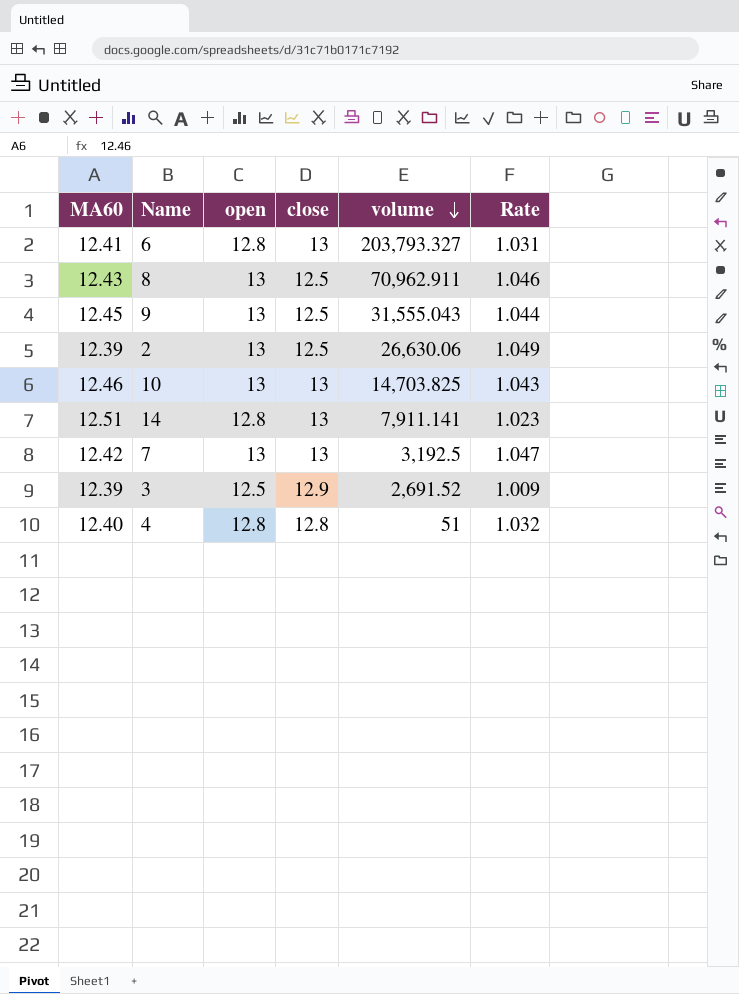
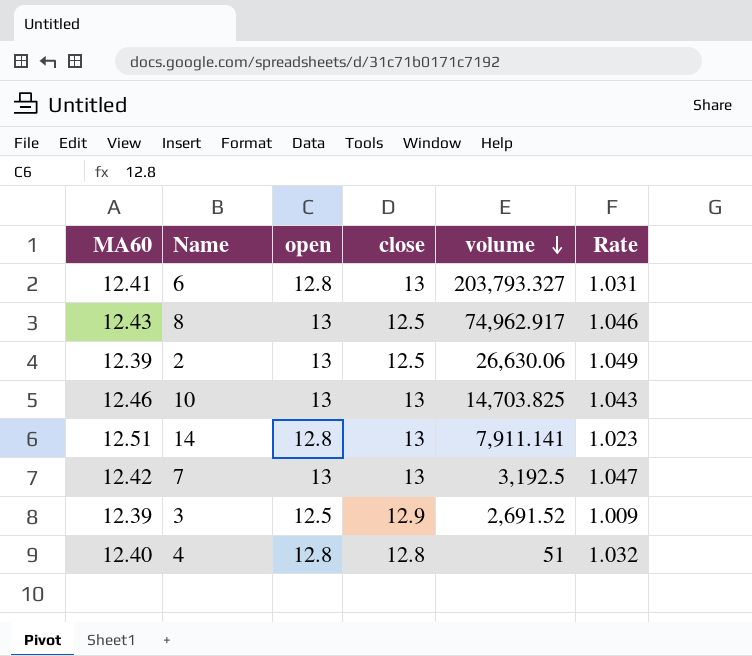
row 9: 12.45 | 13 | 12.5 | 31,555.043 | 1.044 -> none
8 | volume: 70,962.911 -> 74,962.917

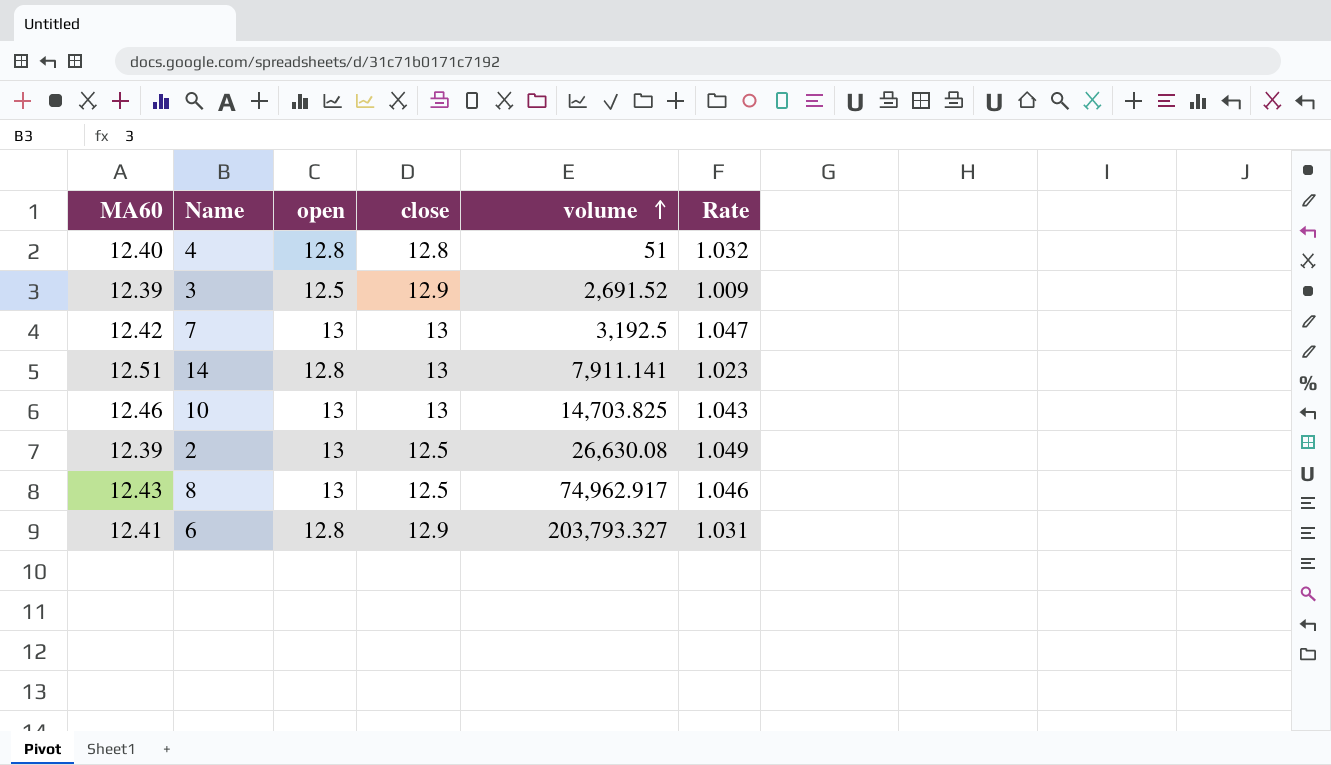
row order: volume descending -> volume ascending
2 | volume: 26,630.06 -> 26,630.08
6 | close: 13 -> 12.9

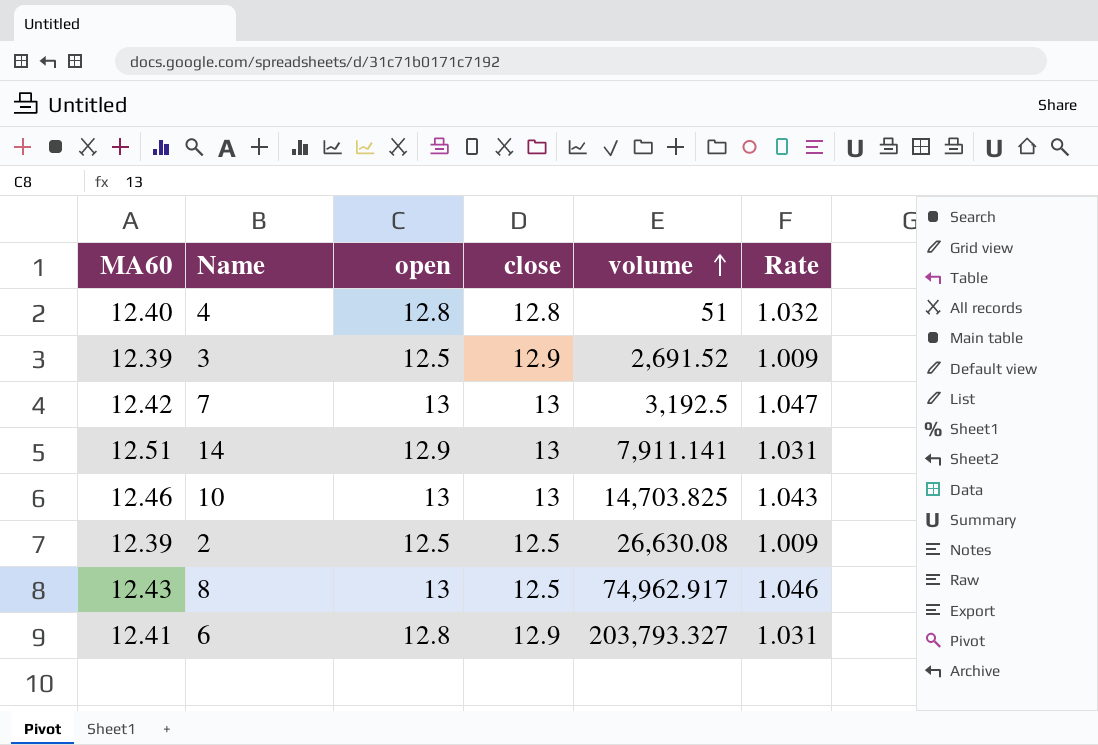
14 | open: 12.8 -> 12.9
14 | Rate: 1.023 -> 1.031
2 | open: 13 -> 12.5
2 | Rate: 1.049 -> 1.009

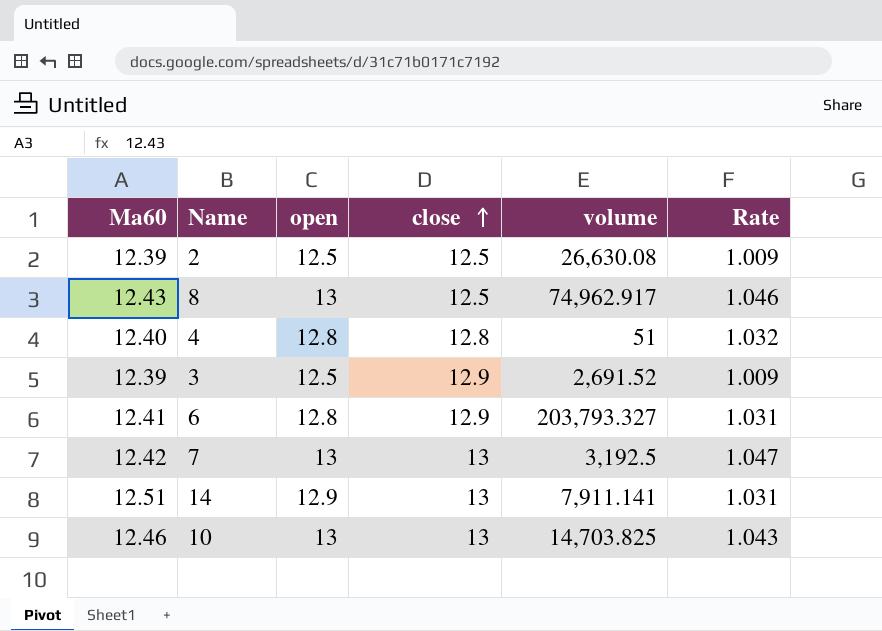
row order: volume ascending -> close ascending
column name: MA60 -> Ma60

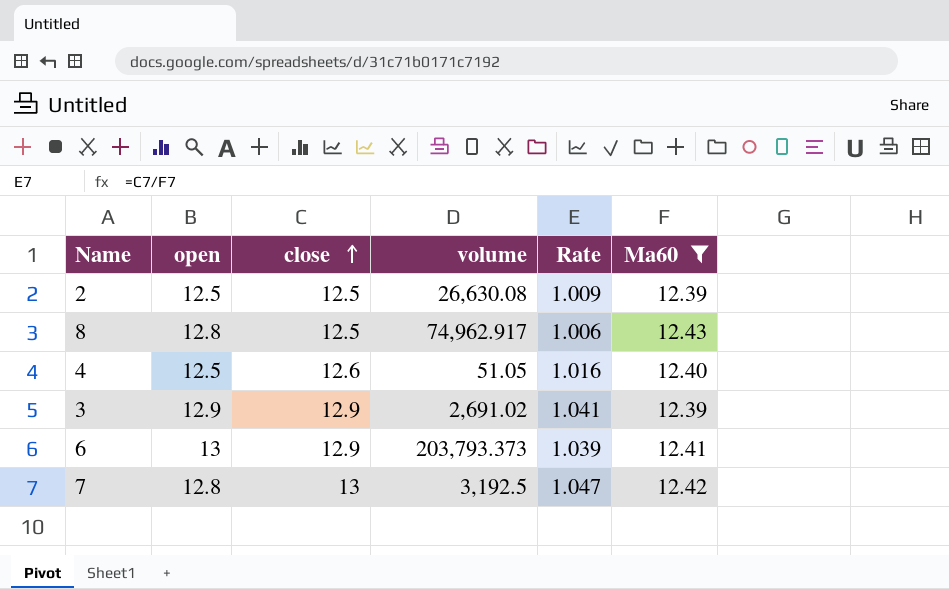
filter: none -> Ma60 <= 12.43
column Rate | formula: [open] / [Ma60] -> [close] / [Ma60]
column Ma60 | position: 1 -> 6
8 | open: 13 -> 12.8
4 | open: 12.8 -> 12.5
4 | close: 12.8 -> 12.6
4 | volume: 51 -> 51.05
3 | open: 12.5 -> 12.9
3 | volume: 2,691.52 -> 2,691.02
6 | open: 12.8 -> 13
6 | volume: 203,793.327 -> 203,793.373
7 | open: 13 -> 12.8

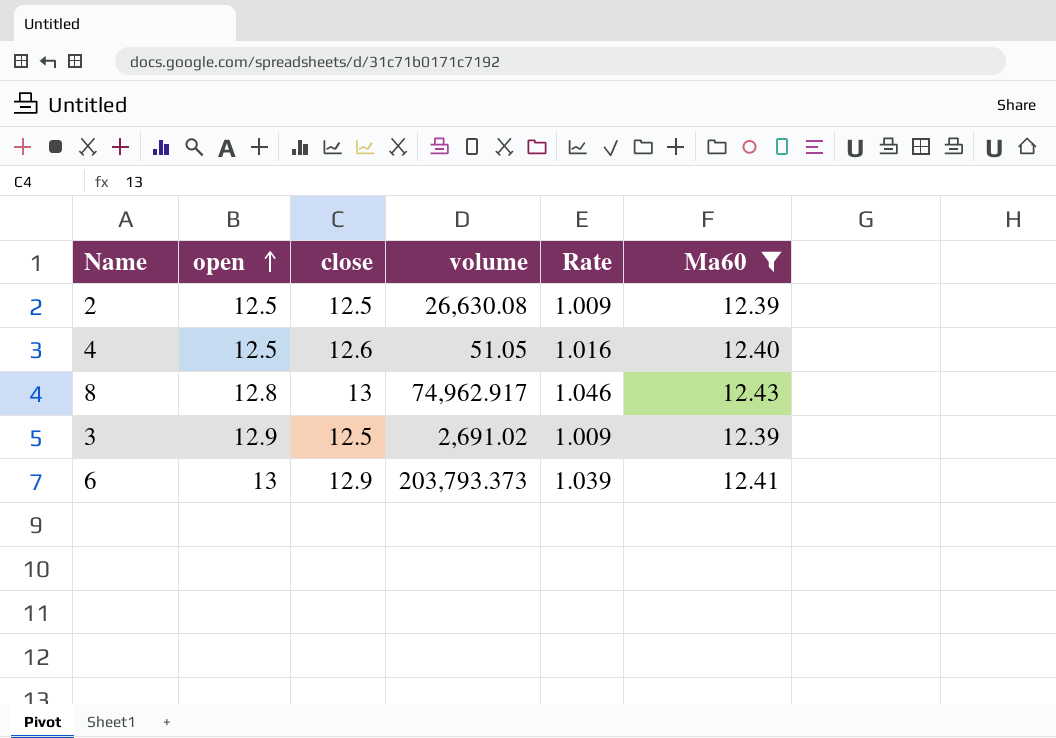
row order: close ascending -> open ascending
row 7: 12.8 | 13 | 3,192.5 | 1.047 | 12.42 -> none
8 | close: 12.5 -> 13
8 | Rate: 1.006 -> 1.046
3 | close: 12.9 -> 12.5
3 | Rate: 1.041 -> 1.009

